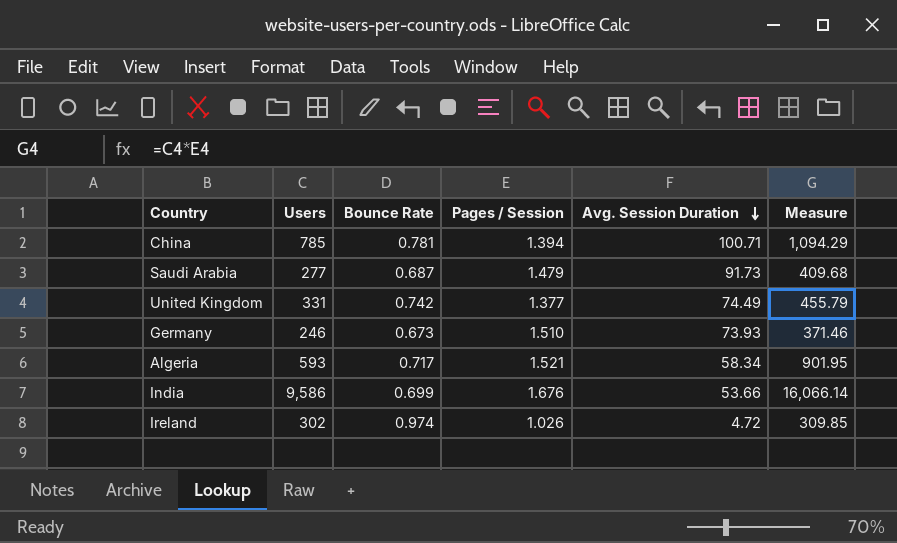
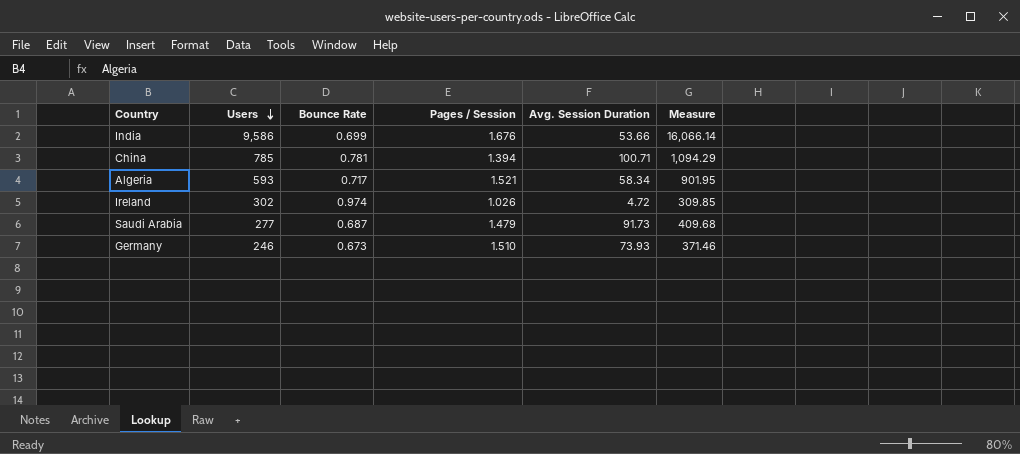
row order: Avg. Session Duration descending -> Users descending
row United Kingdom: 331 | 0.742 | 1.377 | 74.49 | 455.79 -> none

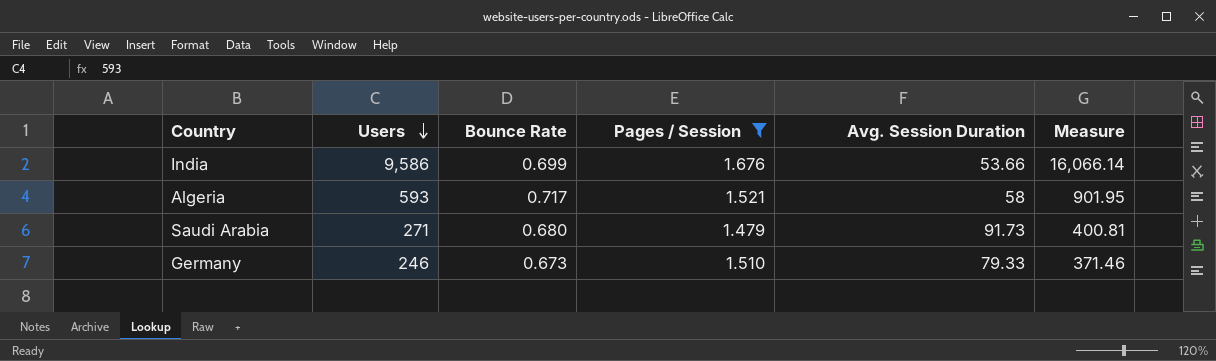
filter: none -> Pages / Session >= 1.479
Algeria | Avg. Session Duration: 58.34 -> 58
Saudi Arabia | Users: 277 -> 271
Saudi Arabia | Bounce Rate: 0.687 -> 0.680
Saudi Arabia | Measure: 409.68 -> 400.81
Germany | Avg. Session Duration: 73.93 -> 79.33

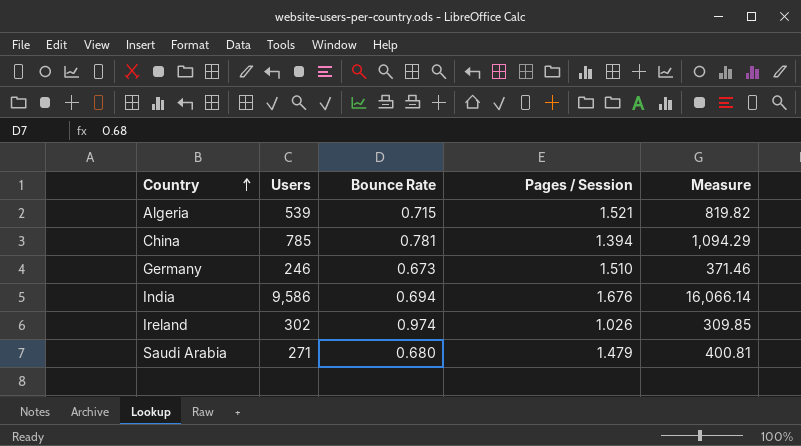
filter: Pages / Session >= 1.479 -> none
row order: Users descending -> Country ascending
column Avg. Session Duration | position: 5 -> none
Algeria | Users: 593 -> 539
Algeria | Bounce Rate: 0.717 -> 0.715
Algeria | Measure: 901.95 -> 819.82
India | Bounce Rate: 0.699 -> 0.694

